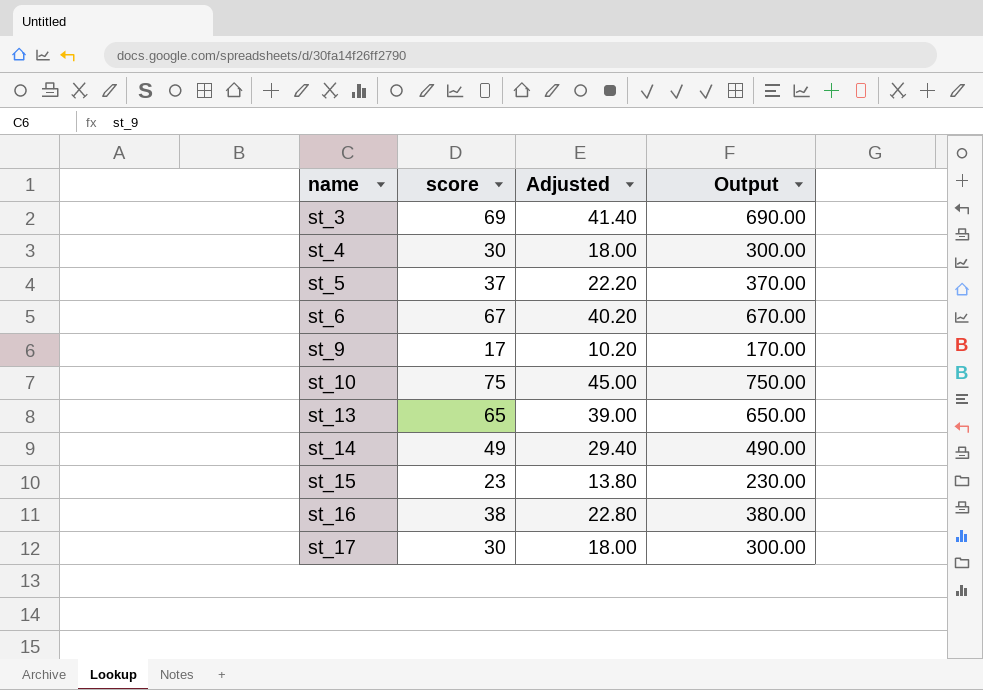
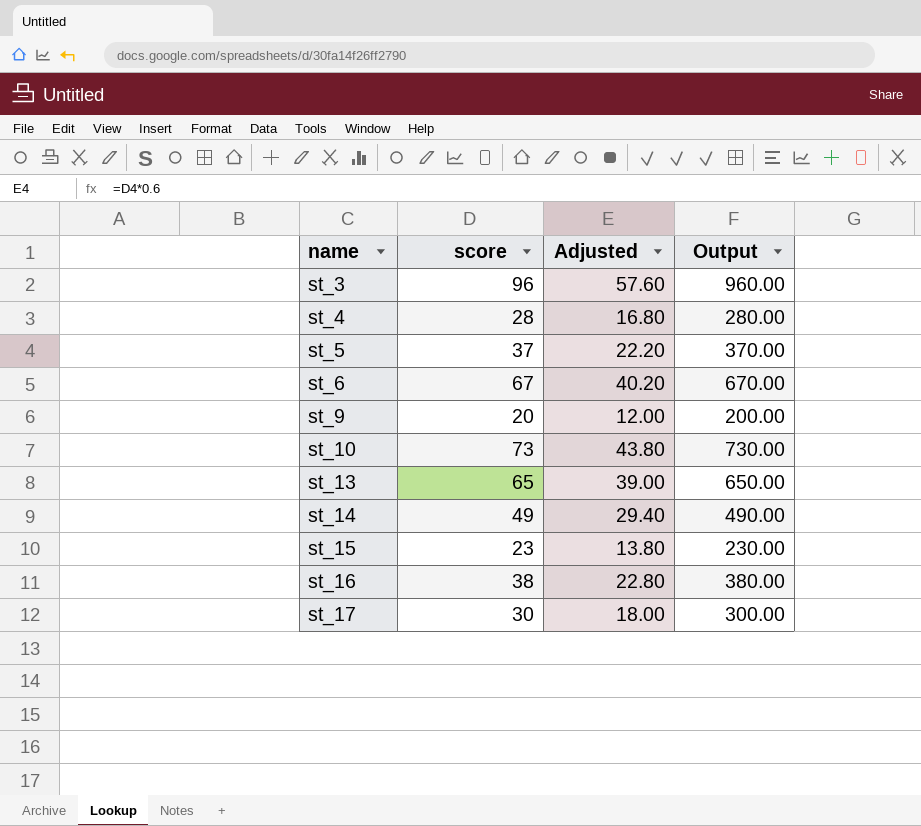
st_3 | score: 69 -> 96
st_3 | Adjusted: 41.40 -> 57.60
st_3 | Output: 690.00 -> 960.00
st_4 | score: 30 -> 28
st_4 | Adjusted: 18.00 -> 16.80
st_4 | Output: 300.00 -> 280.00
st_9 | score: 17 -> 20
st_9 | Adjusted: 10.20 -> 12.00
st_9 | Output: 170.00 -> 200.00
st_10 | score: 75 -> 73
st_10 | Adjusted: 45.00 -> 43.80
st_10 | Output: 750.00 -> 730.00

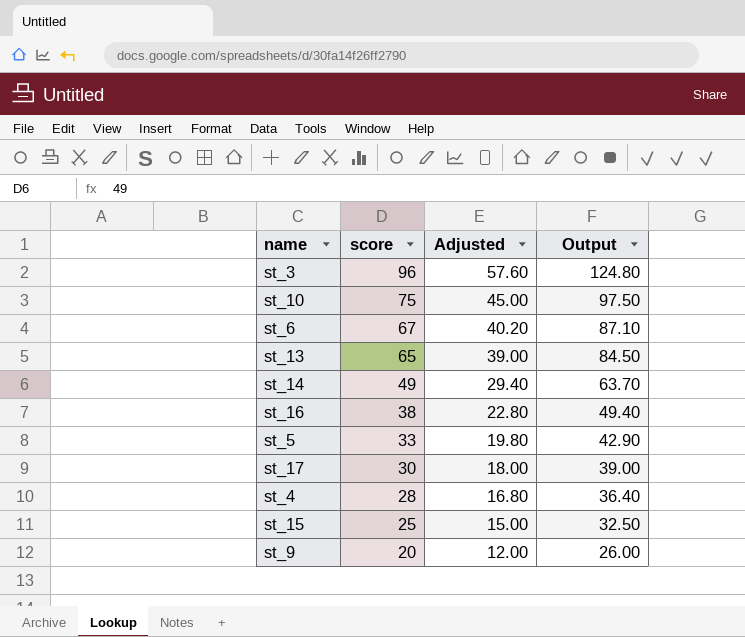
row order: name ascending -> score descending
column Output | formula: [score] * 10 -> [score] * 1.3
st_10 | score: 73 -> 75
st_10 | Adjusted: 43.80 -> 45.00
st_5 | score: 37 -> 33
st_5 | Adjusted: 22.20 -> 19.80
st_15 | score: 23 -> 25
st_15 | Adjusted: 13.80 -> 15.00

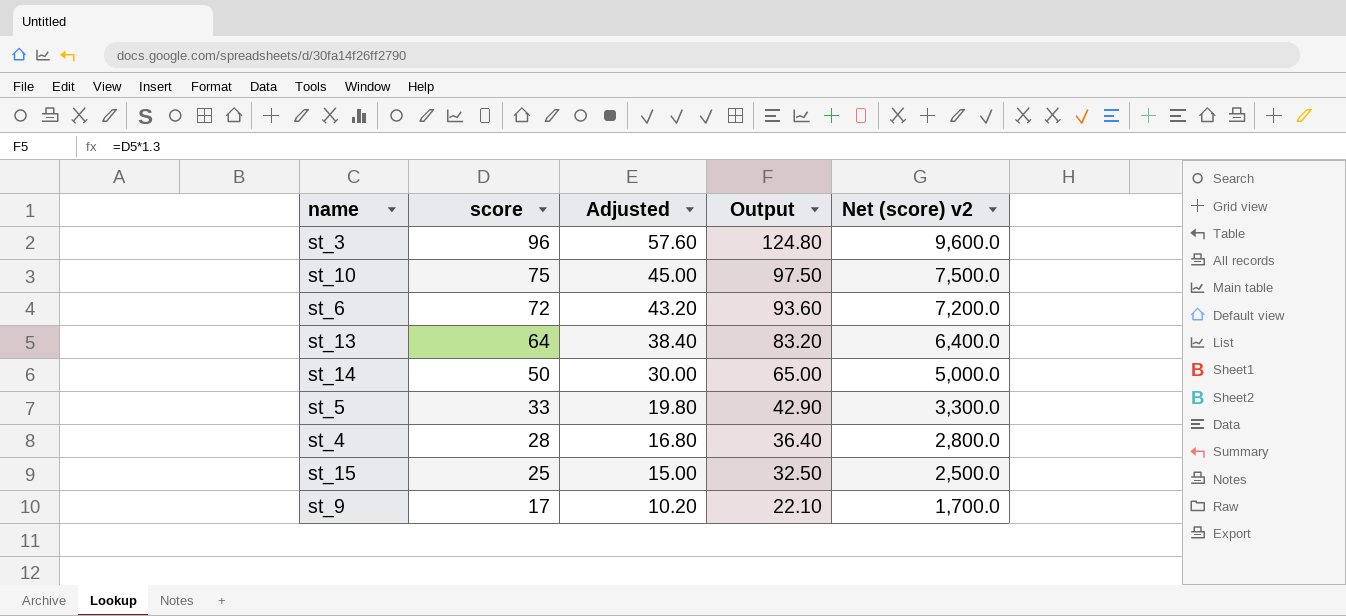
column Net (score) v2 | formula: none -> [score] * 100
row st_16: 38 | 22.80 | 49.40 -> none
row st_17: 30 | 18.00 | 39.00 -> none
st_6 | score: 67 -> 72
st_6 | Adjusted: 40.20 -> 43.20
st_6 | Output: 87.10 -> 93.60
st_13 | score: 65 -> 64
st_13 | Adjusted: 39.00 -> 38.40
st_13 | Output: 84.50 -> 83.20
st_14 | score: 49 -> 50
st_14 | Adjusted: 29.40 -> 30.00
st_14 | Output: 63.70 -> 65.00
st_9 | score: 20 -> 17
st_9 | Adjusted: 12.00 -> 10.20
st_9 | Output: 26.00 -> 22.10

